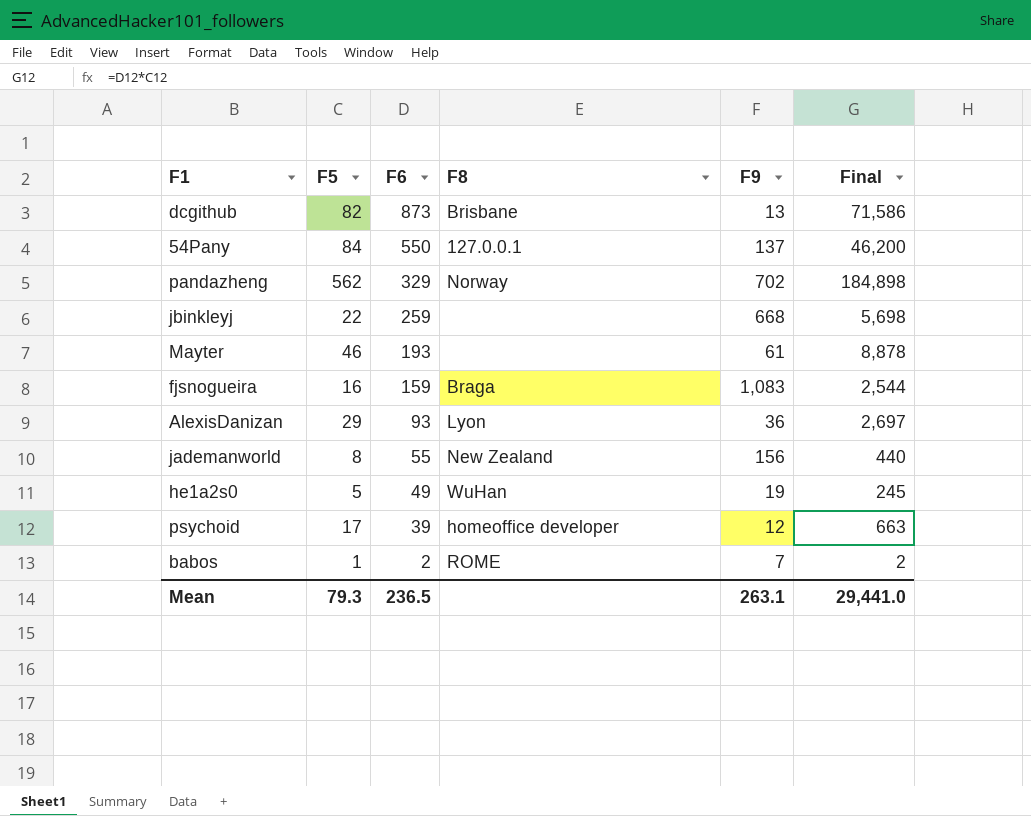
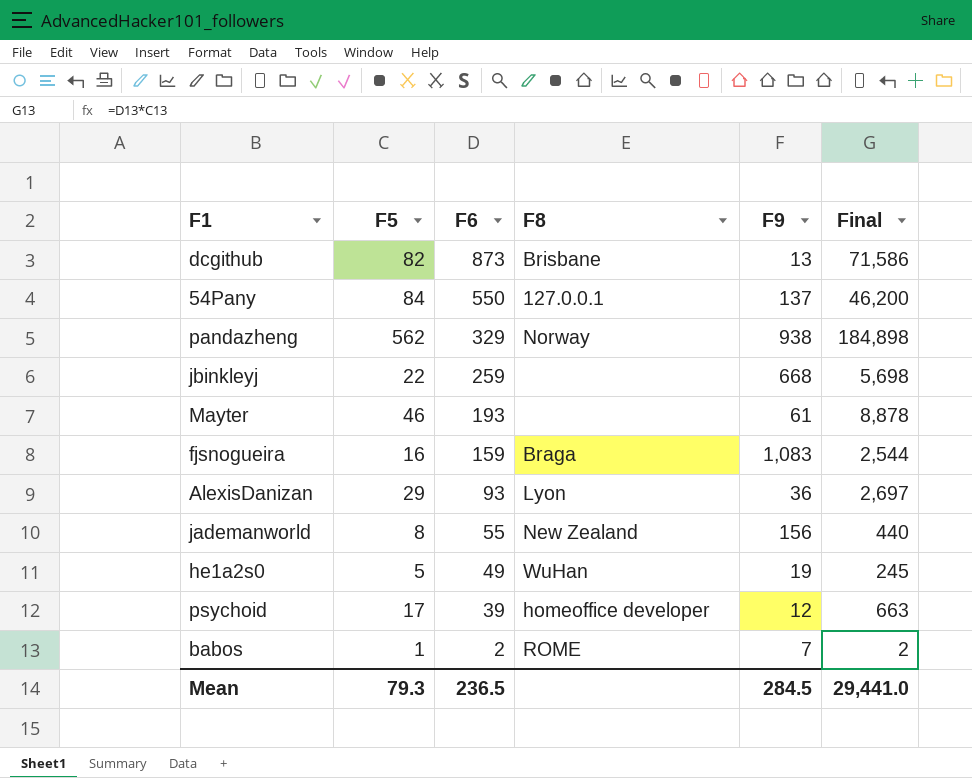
pandazheng | F9: 702 -> 938
Mean | F9: 263.1 -> 284.5

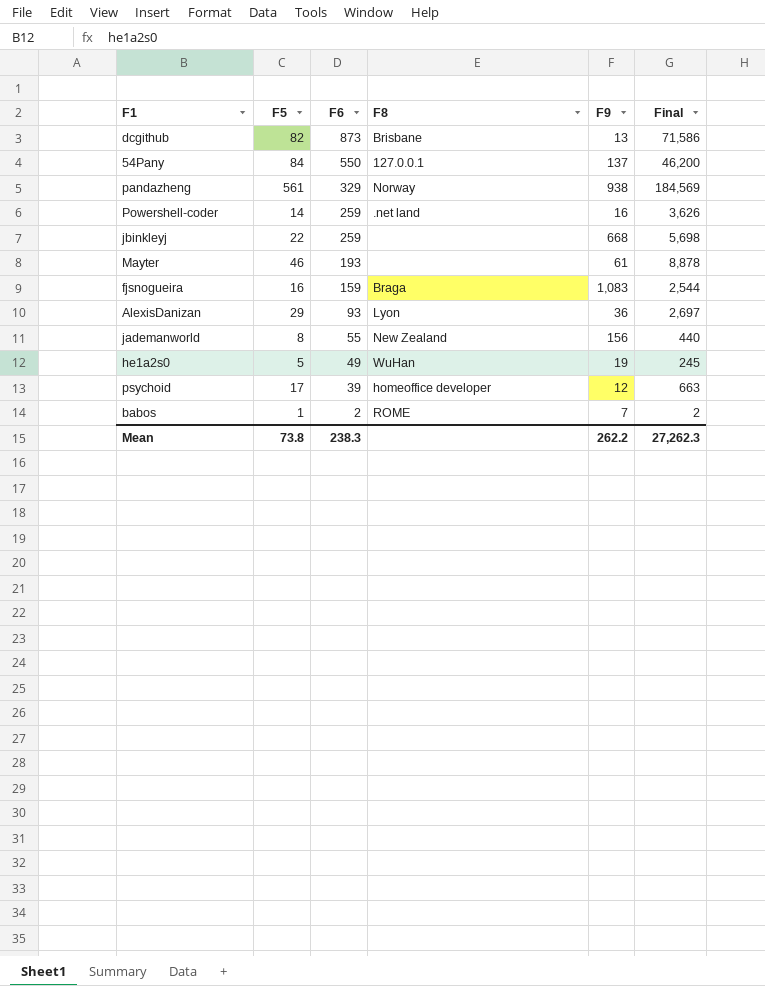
pandazheng | F5: 562 -> 561
pandazheng | Final: 184,898 -> 184,569
row Powershell-coder: none -> 14 | 259 | .net land | 16 | 3,626
Mean | F5: 79.3 -> 73.8
Mean | F6: 236.5 -> 238.3
Mean | F9: 284.5 -> 262.2
Mean | Final: 29,441.0 -> 27,262.3

